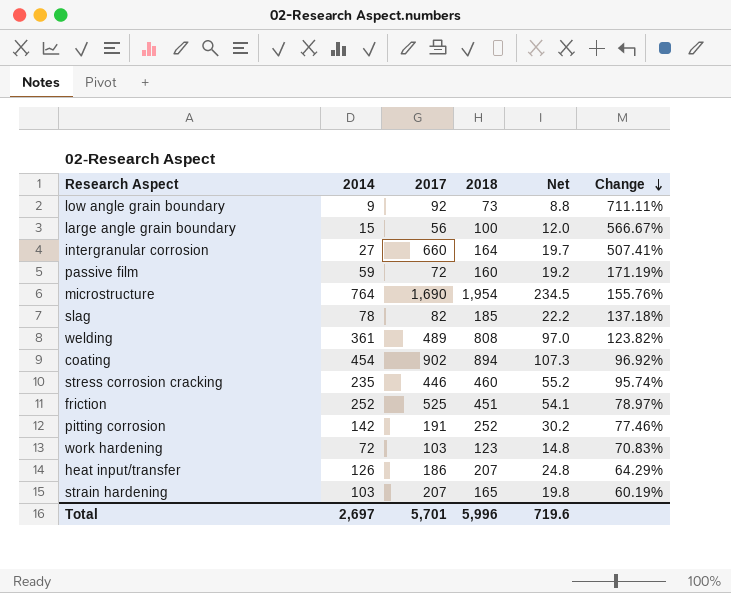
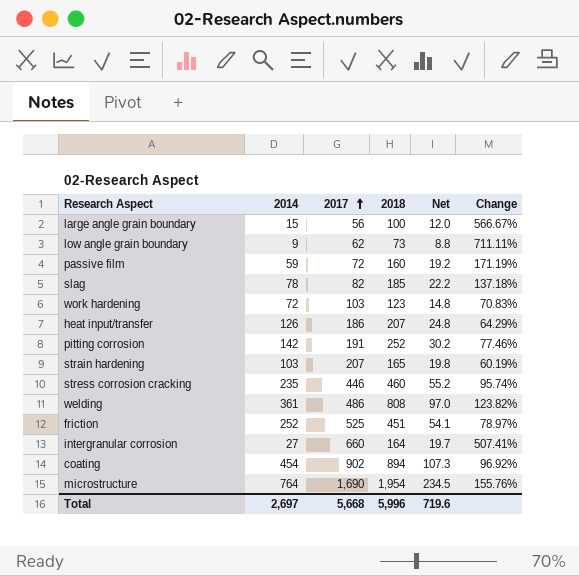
row order: Change descending -> 2017 ascending
low angle grain boundary | 2017: 92 -> 62
welding | 2017: 489 -> 486
Total | 2017: 5,701 -> 5,668

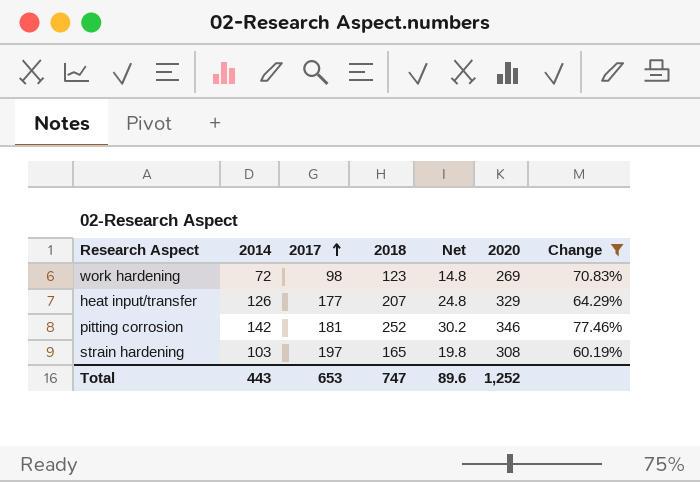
filter: none -> Change <= 77.46%
column 2020 | position: none -> 6
work hardening | 2017: 103 -> 98
heat input/transfer | 2017: 186 -> 177
pitting corrosion | 2017: 191 -> 181
strain hardening | 2017: 207 -> 197
Total | 2014: 2,697 -> 443
Total | 2017: 5,668 -> 653
Total | 2018: 5,996 -> 747
Total | Net: 719.6 -> 89.6

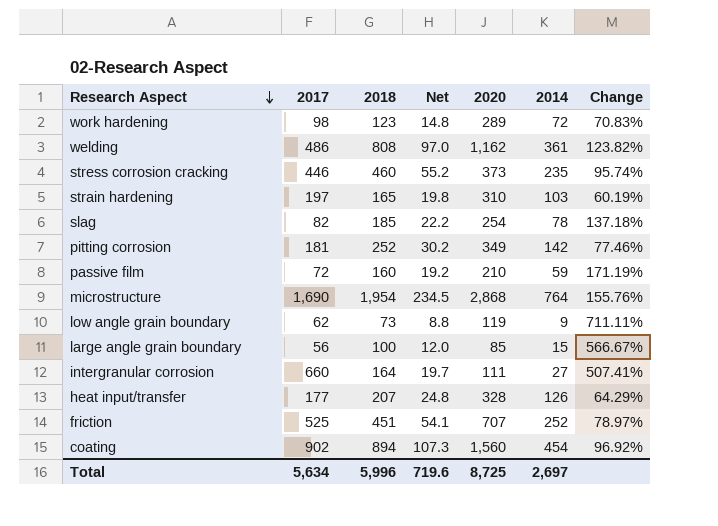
filter: Change <= 77.46% -> none
row order: 2017 ascending -> Research Aspect descending
column 2014 | position: 2 -> 6
work hardening | 2020: 269 -> 289
strain hardening | 2020: 308 -> 310
pitting corrosion | 2020: 346 -> 349
heat input/transfer | 2020: 329 -> 328
Total | 2017: 653 -> 5,634
Total | 2018: 747 -> 5,996
Total | Net: 89.6 -> 719.6
Total | 2020: 1,252 -> 8,725
Total | 2014: 443 -> 2,697

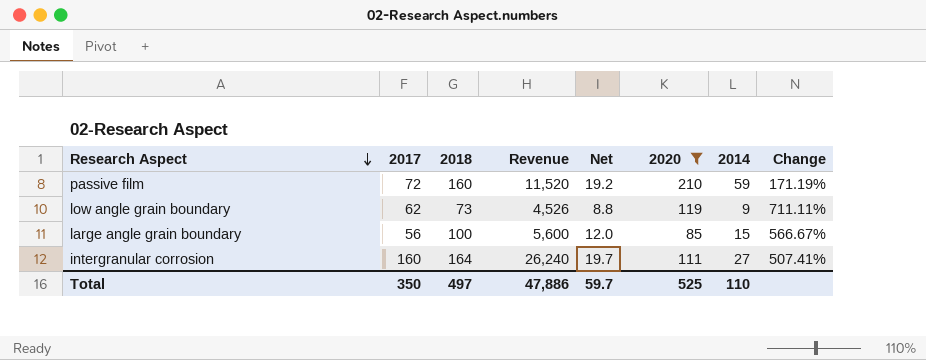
filter: none -> 2020 <= 210
column Revenue | formula: none -> [2017] * [2018]
intergranular corrosion | 2017: 660 -> 160
Total | 2017: 5,634 -> 350
Total | 2018: 5,996 -> 497
Total | Net: 719.6 -> 59.7
Total | 2020: 8,725 -> 525
Total | 2014: 2,697 -> 110

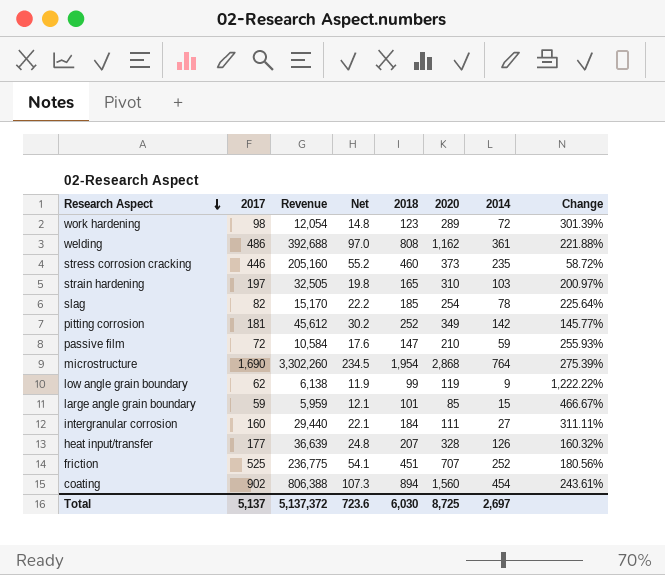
filter: 2020 <= 210 -> none
column 2018 | position: 3 -> 5
column Change | formula: ([2018] - [2014]) / [2014] -> ([2020] - [2014]) / [2014]
passive film | Revenue: 11,520 -> 10,584
passive film | Net: 19.2 -> 17.6
passive film | 2018: 160 -> 147
low angle grain boundary | Revenue: 4,526 -> 6,138
low angle grain boundary | Net: 8.8 -> 11.9
low angle grain boundary | 2018: 73 -> 99
large angle grain boundary | 2017: 56 -> 59
large angle grain boundary | Revenue: 5,600 -> 5,959
large angle grain boundary | Net: 12.0 -> 12.1
large angle grain boundary | 2018: 100 -> 101
intergranular corrosion | Revenue: 26,240 -> 29,440
intergranular corrosion | Net: 19.7 -> 22.1
intergranular corrosion | 2018: 164 -> 184
Total | 2017: 350 -> 5,137
Total | Revenue: 47,886 -> 5,137,372
Total | Net: 59.7 -> 723.6
Total | 2018: 497 -> 6,030
Total | 2020: 525 -> 8,725
Total | 2014: 110 -> 2,697

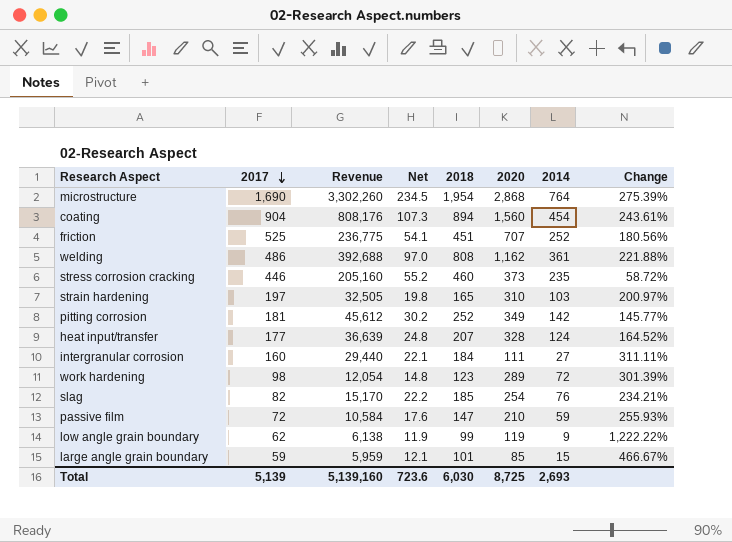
row order: Research Aspect descending -> 2017 descending
coating | 2017: 902 -> 904
coating | Revenue: 806,388 -> 808,176
heat input/transfer | 2014: 126 -> 124
heat input/transfer | Change: 160.32% -> 164.52%
slag | 2014: 78 -> 76
slag | Change: 225.64% -> 234.21%
Total | 2017: 5,137 -> 5,139
Total | Revenue: 5,137,372 -> 5,139,160
Total | 2014: 2,697 -> 2,693

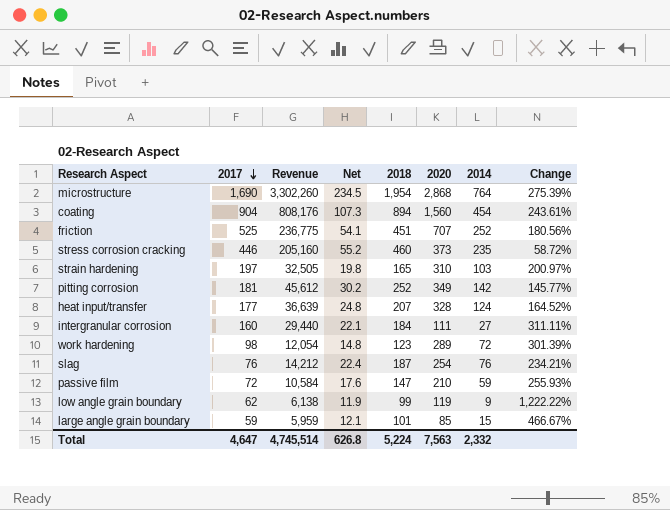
row welding: 486 | 392,688 | 97.0 | 808 | 1,162 | 361 | 221.88% -> none
slag | 2017: 82 -> 76
slag | Revenue: 15,170 -> 14,212
slag | Net: 22.2 -> 22.4
slag | 2018: 185 -> 187
Total | 2017: 5,139 -> 4,647
Total | Revenue: 5,139,160 -> 4,745,514
Total | Net: 723.6 -> 626.8
Total | 2018: 6,030 -> 5,224
Total | 2020: 8,725 -> 7,563
Total | 2014: 2,693 -> 2,332

